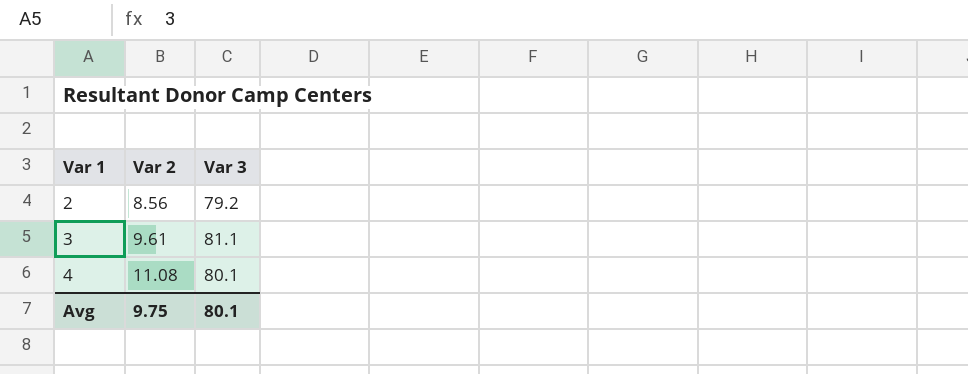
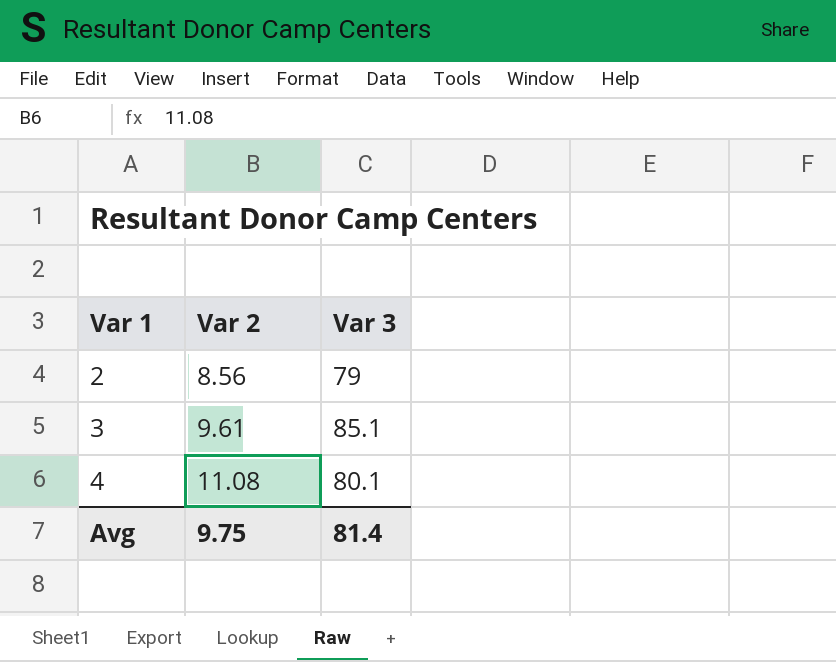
2 | Var 3: 79.2 -> 79
3 | Var 3: 81.1 -> 85.1
Avg | Var 3: 80.1 -> 81.4

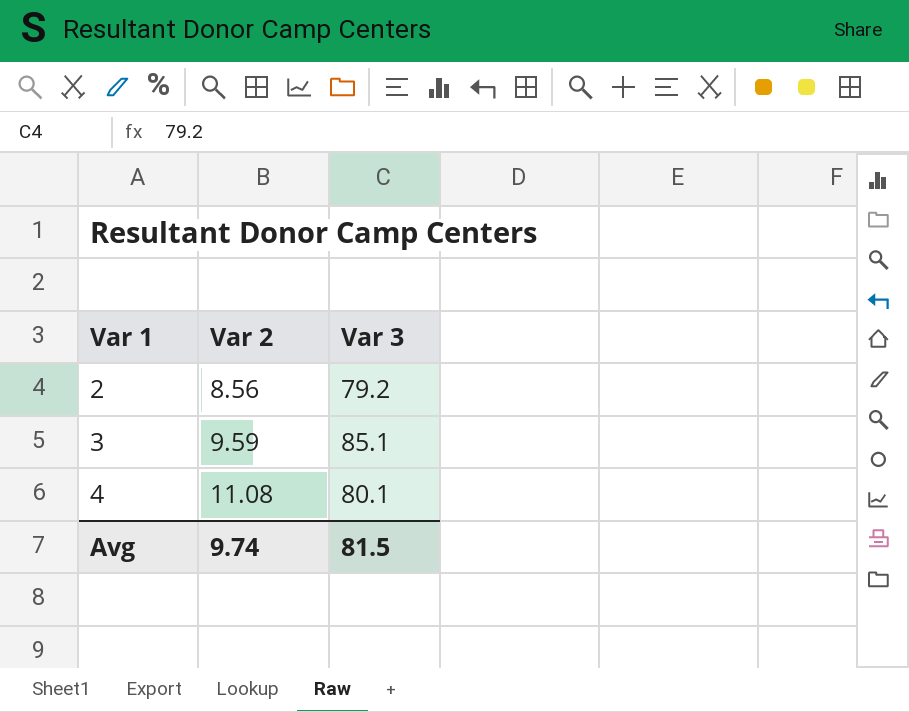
2 | Var 3: 79 -> 79.2
3 | Var 2: 9.61 -> 9.59
Avg | Var 2: 9.75 -> 9.74
Avg | Var 3: 81.4 -> 81.5

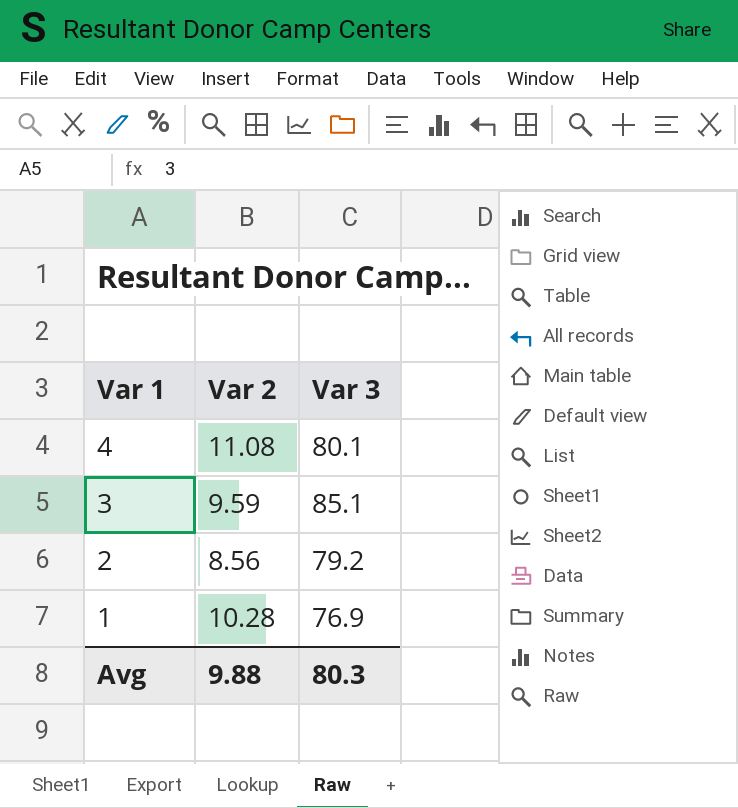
row order: Var 1 ascending -> Var 1 descending
row 1: none -> 10.28 | 76.9
Avg | Var 2: 9.74 -> 9.88
Avg | Var 3: 81.5 -> 80.3

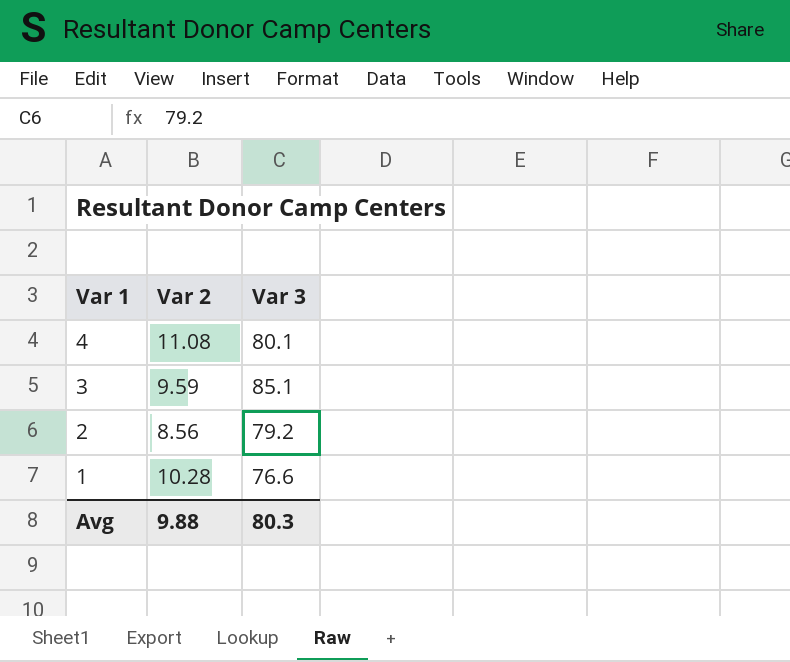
1 | Var 3: 76.9 -> 76.6

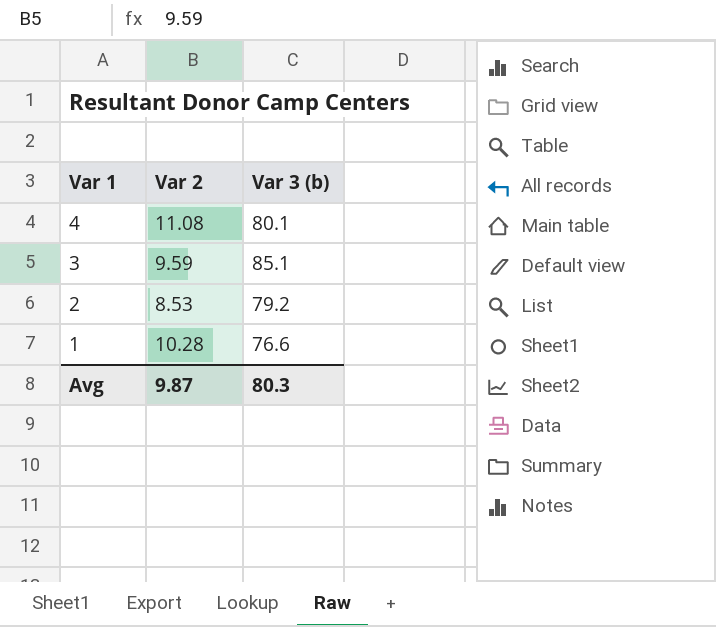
column name: Var 3 -> Var 3 (b)
2 | Var 2: 8.56 -> 8.53
Avg | Var 2: 9.88 -> 9.87

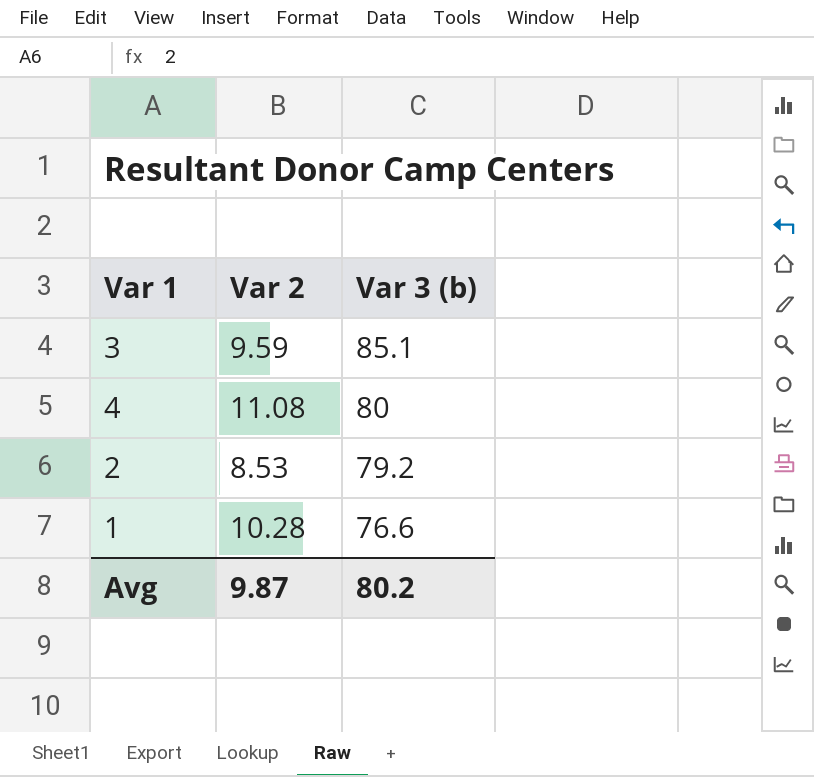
row order: Var 1 descending -> Var 3 (b) descending
4 | Var 3 (b): 80.1 -> 80
Avg | Var 3 (b): 80.3 -> 80.2

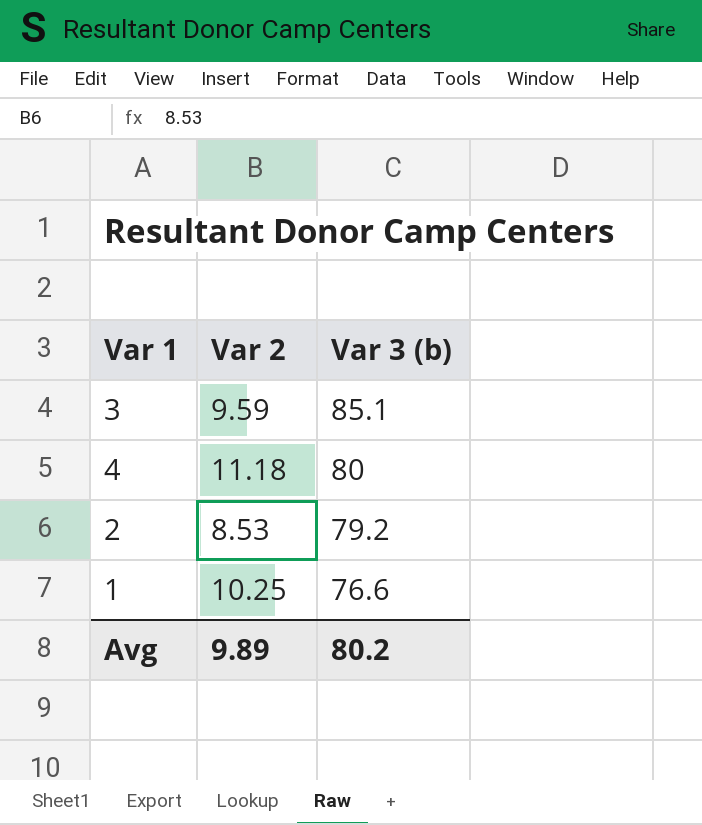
4 | Var 2: 11.08 -> 11.18
1 | Var 2: 10.28 -> 10.25
Avg | Var 2: 9.87 -> 9.89

